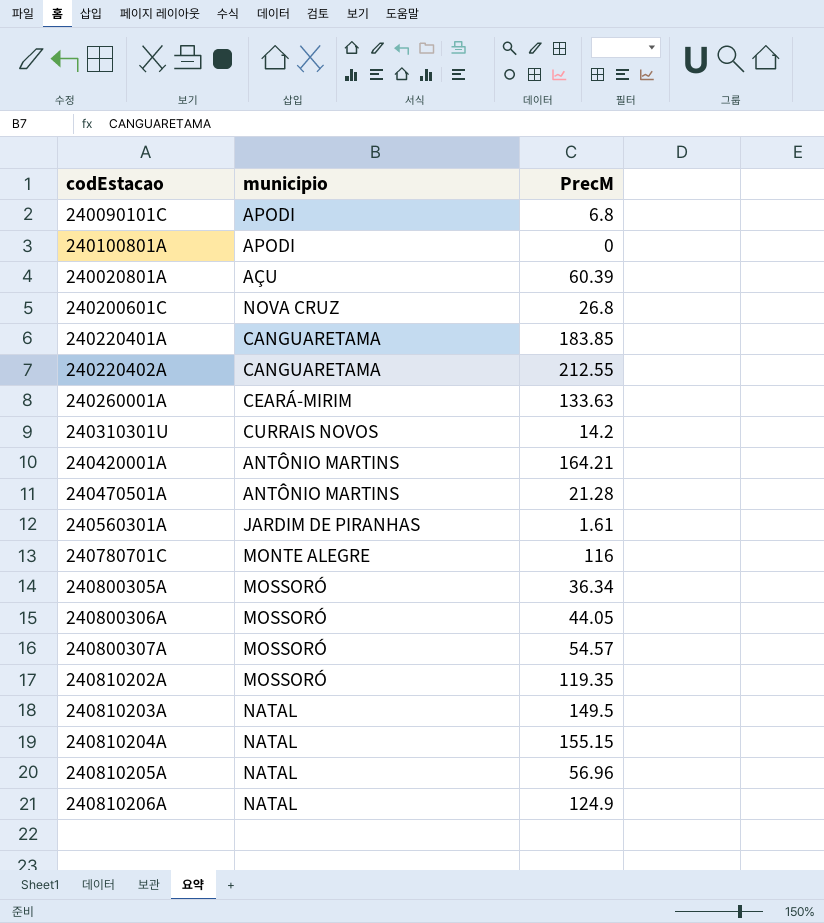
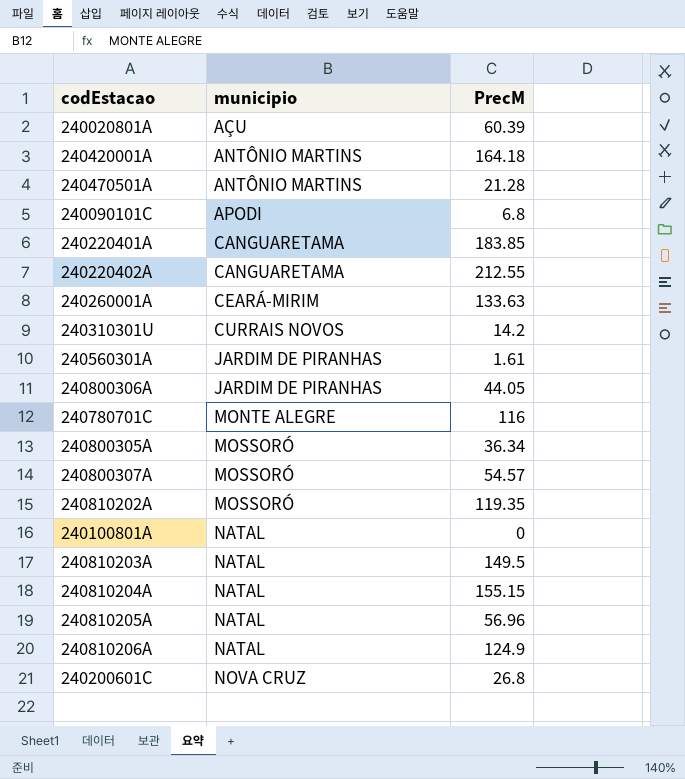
row order: none -> municipio ascending
240420001A | PrecM: 164.21 -> 164.18
240800306A | municipio: MOSSORÓ -> JARDIM DE PIRANHAS
240100801A | municipio: APODI -> NATAL

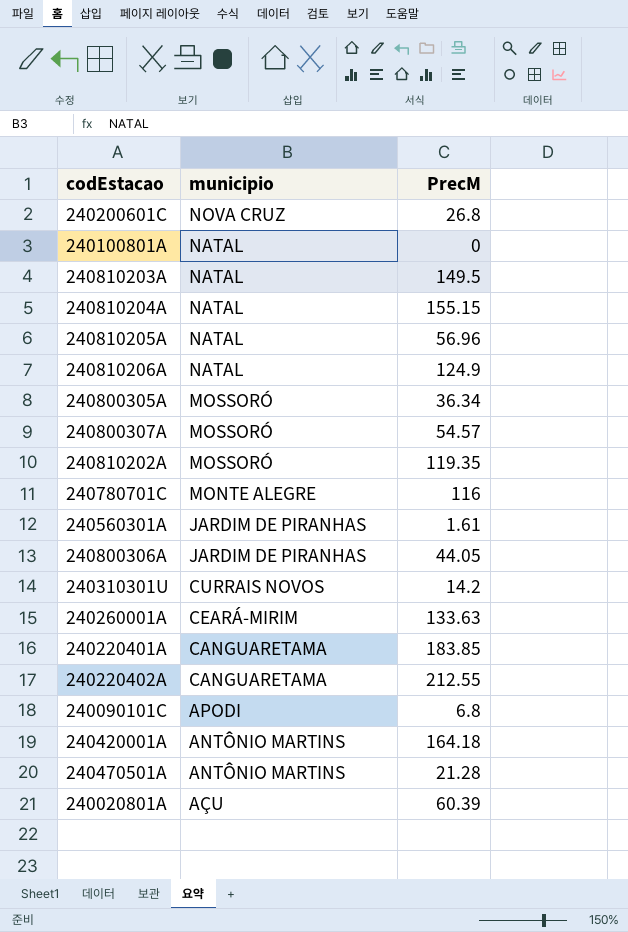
row order: municipio ascending -> municipio descending

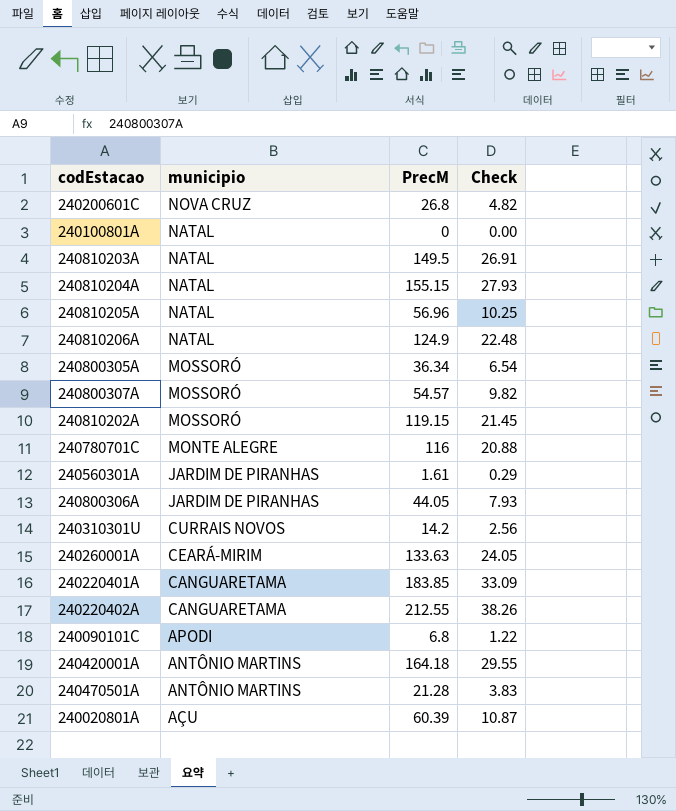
column Check | formula: none -> [PrecM] * 0.18
240810202A | PrecM: 119.35 -> 119.15

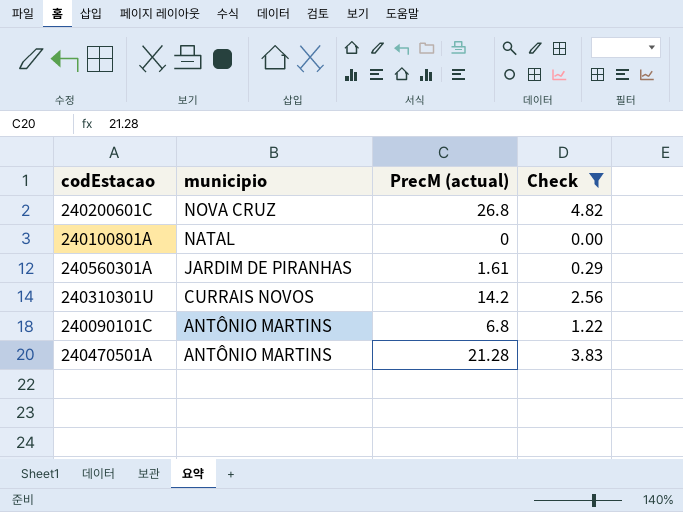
filter: none -> Check <= 4.82
column name: PrecM -> PrecM (actual)
240090101C | municipio: APODI -> ANTÔNIO MARTINS

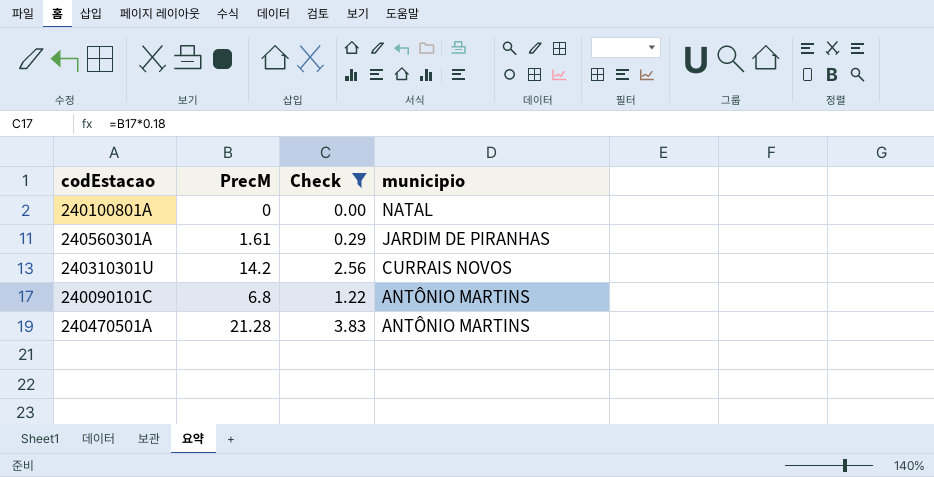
column name: PrecM (actual) -> PrecM
column municipio | position: 2 -> 4
row 240200601C: NOVA CRUZ | 26.8 | 4.82 -> none

